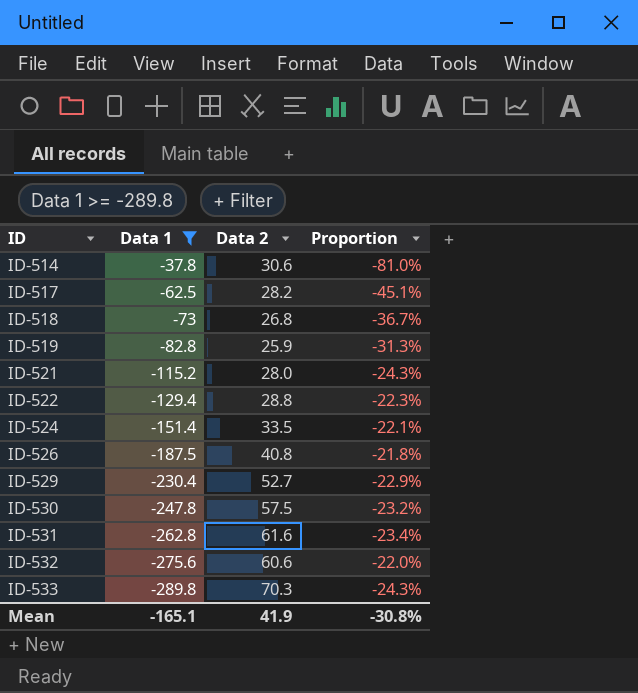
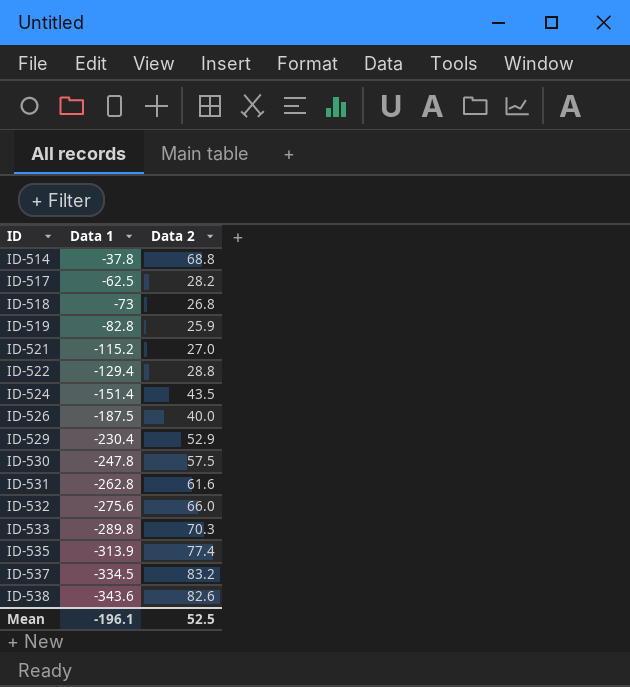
filter: Data 1 >= -289.8 -> none
column Proportion | formula: [Data 2] / [Data 1] -> none
ID-514 | Data 2: 30.6 -> 68.8
ID-521 | Data 2: 28.0 -> 27.0
ID-524 | Data 2: 33.5 -> 43.5
ID-526 | Data 2: 40.8 -> 40.0
ID-529 | Data 2: 52.7 -> 52.9
ID-532 | Data 2: 60.6 -> 66.0
Mean | Data 1: -165.1 -> -196.1
Mean | Data 2: 41.9 -> 52.5

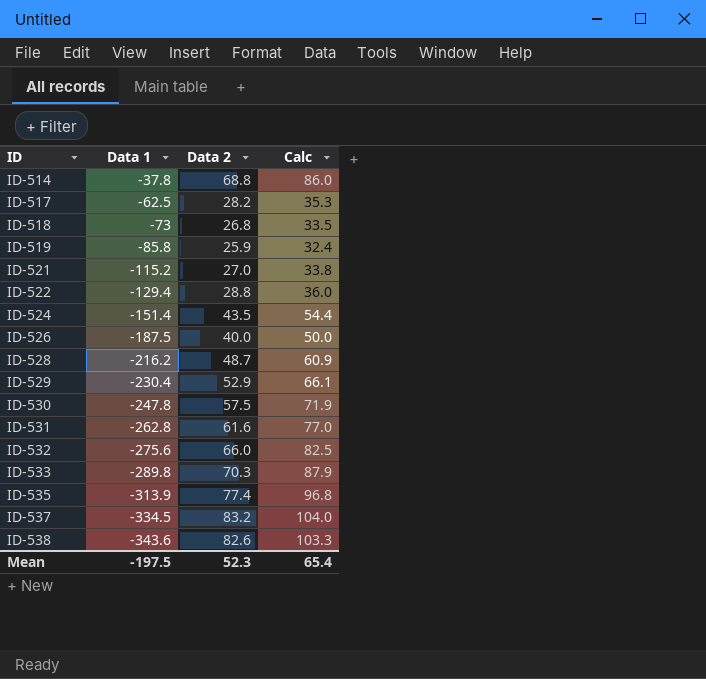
column Calc | formula: none -> [Data 2] * 1.25
ID-519 | Data 1: -82.8 -> -85.8
row ID-528: none -> -216.2 | 48.7 | 60.9
Mean | Data 1: -196.1 -> -197.5
Mean | Data 2: 52.5 -> 52.3

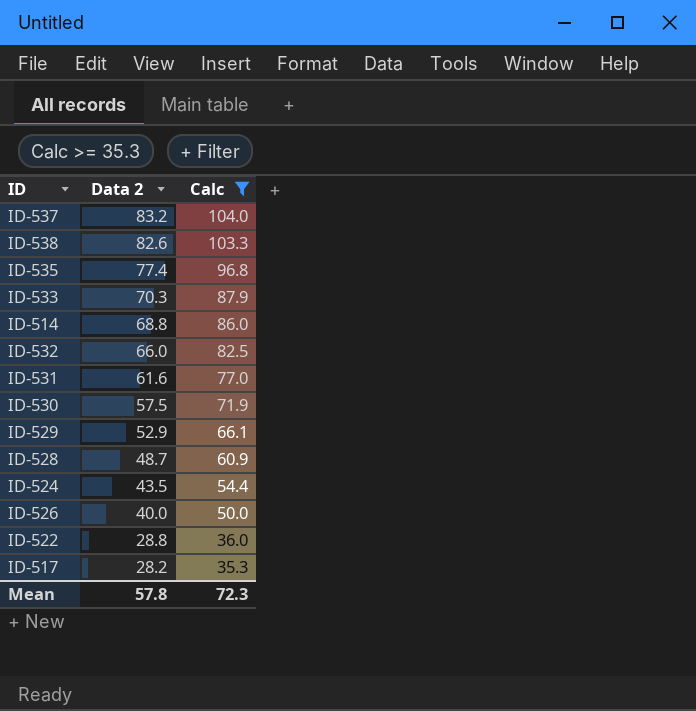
filter: none -> Calc >= 35.3
row order: ID ascending -> Data 2 descending
column Data 1 | position: 2 -> none
Mean | Data 2: 52.3 -> 57.8
Mean | Calc: 65.4 -> 72.3

